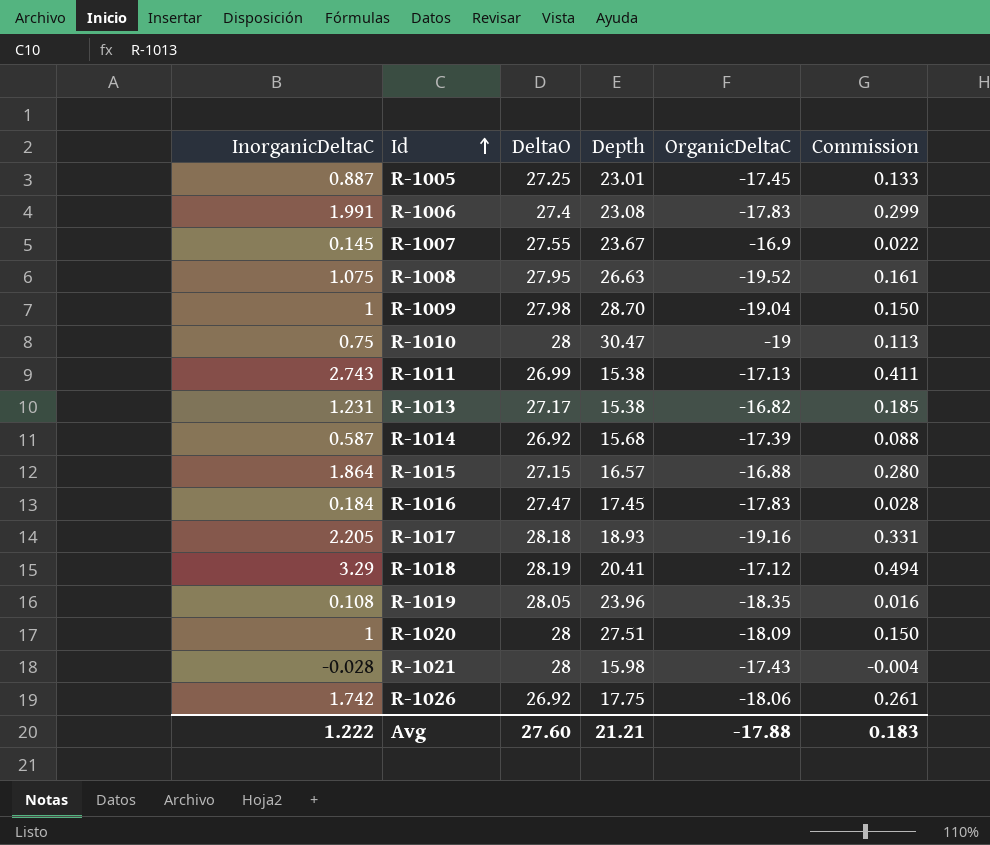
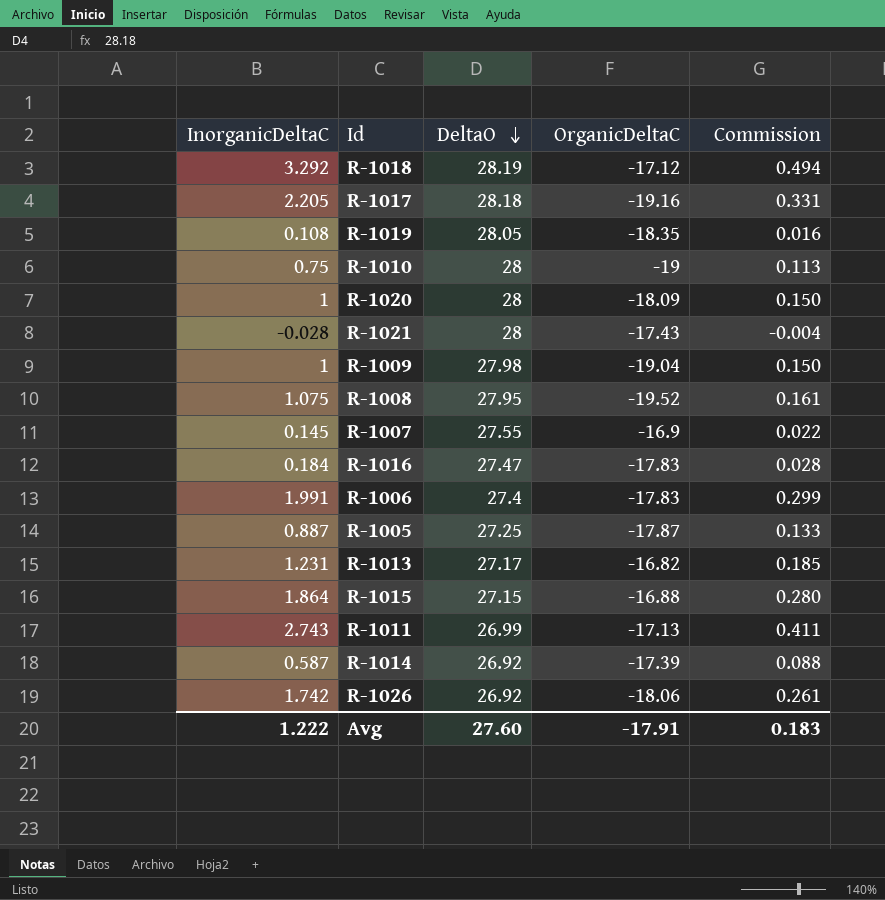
row order: Id ascending -> DeltaO descending
column Depth | position: 4 -> none
R-1018 | InorganicDeltaC: 3.29 -> 3.292
R-1005 | OrganicDeltaC: -17.45 -> -17.87
Avg | OrganicDeltaC: -17.88 -> -17.91

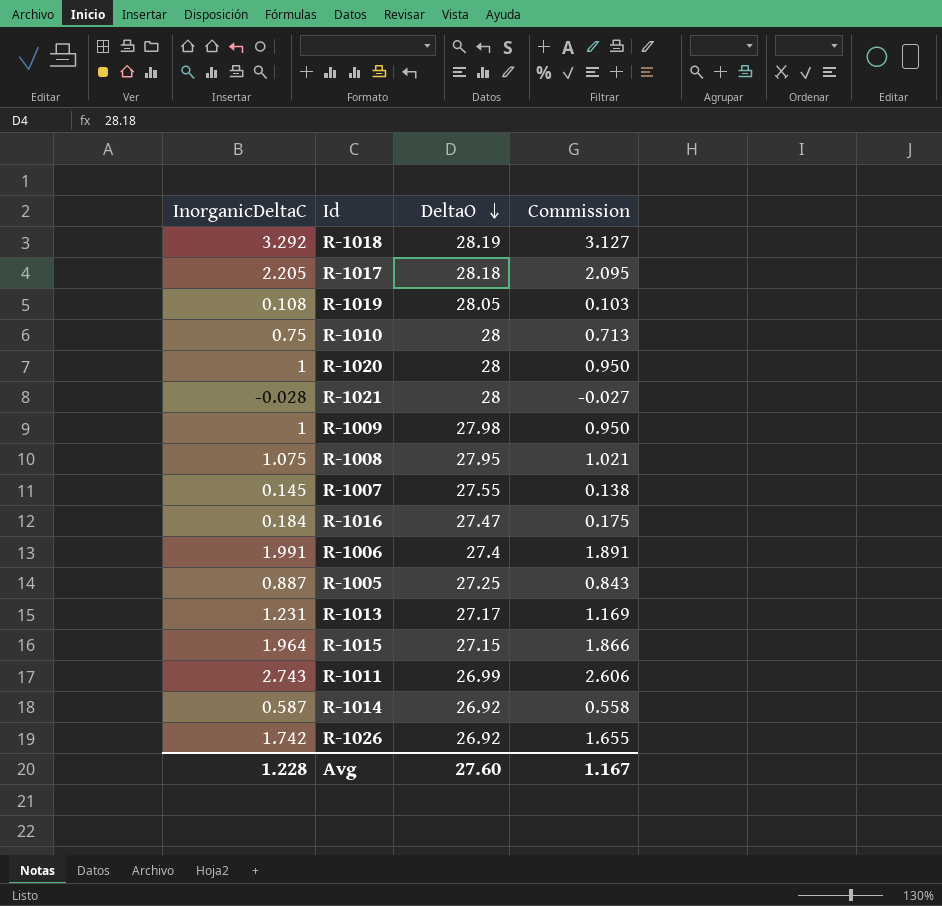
column OrganicDeltaC | position: 4 -> none
column Commission | formula: [InorganicDeltaC] * 0.15 -> [InorganicDeltaC] * 0.95
R-1015 | InorganicDeltaC: 1.864 -> 1.964
Avg | InorganicDeltaC: 1.222 -> 1.228
Avg | Commission: 0.183 -> 1.167

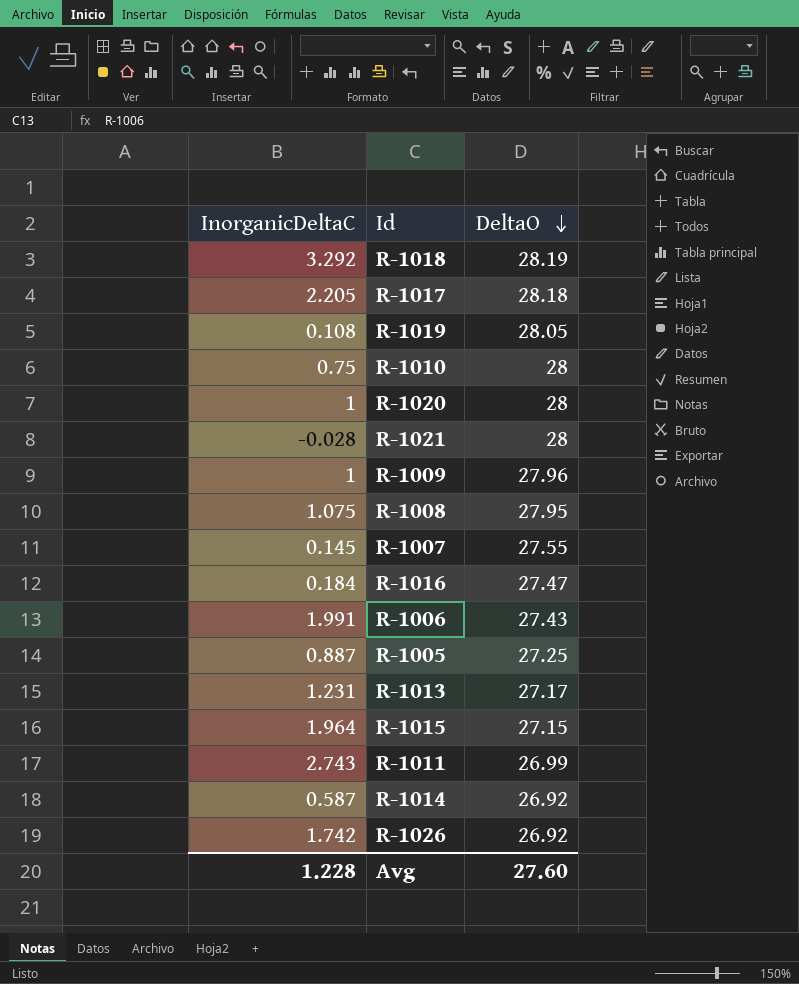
column Commission | formula: [InorganicDeltaC] * 0.95 -> none
R-1009 | DeltaO: 27.98 -> 27.96
R-1006 | DeltaO: 27.4 -> 27.43

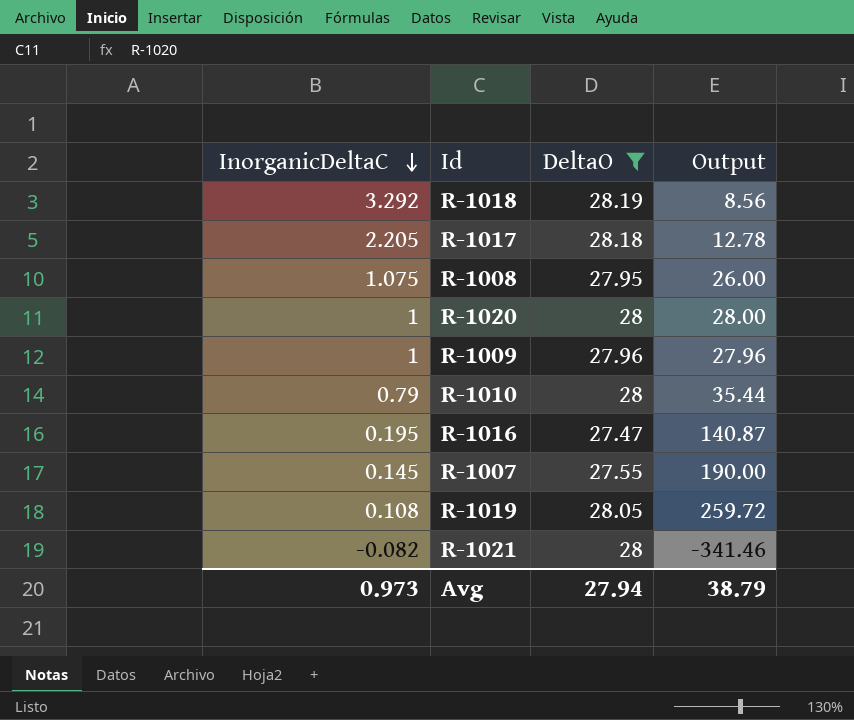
filter: none -> DeltaO >= 27.47
row order: DeltaO descending -> InorganicDeltaC descending
column Output | formula: none -> [DeltaO] / [InorganicDeltaC]
R-1010 | InorganicDeltaC: 0.75 -> 0.79
R-1016 | InorganicDeltaC: 0.184 -> 0.195
R-1021 | InorganicDeltaC: -0.028 -> -0.082
Avg | InorganicDeltaC: 1.228 -> 0.973
Avg | DeltaO: 27.60 -> 27.94

